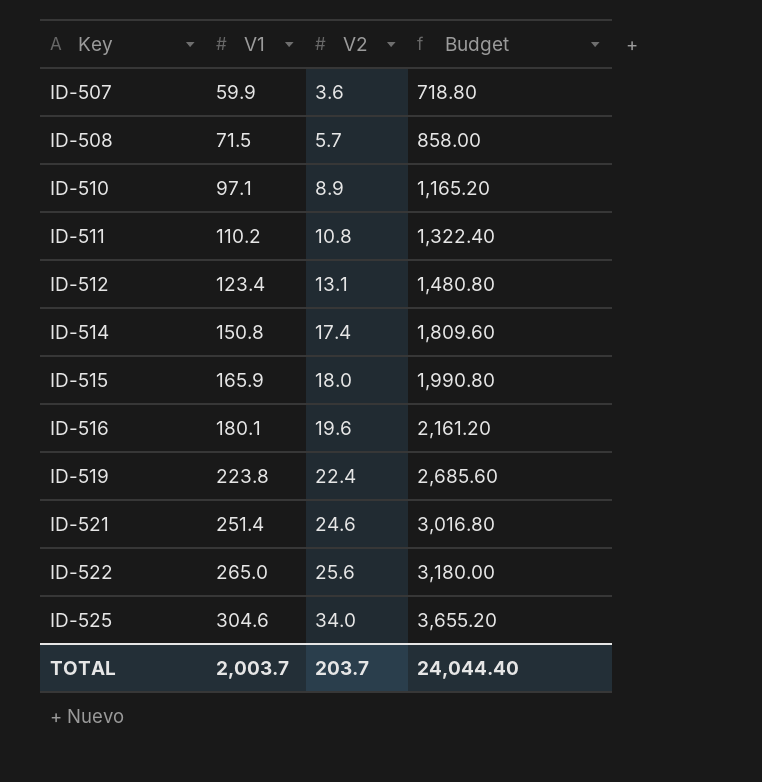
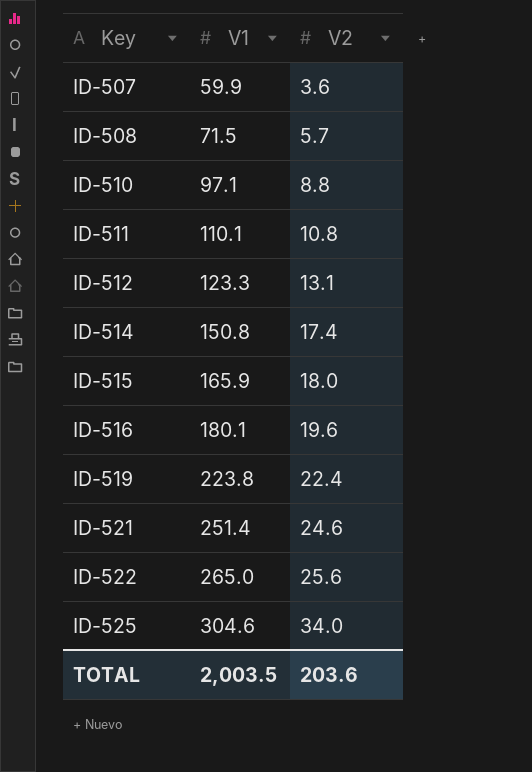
column Budget | formula: [V1] * 12 -> none
ID-510 | V2: 8.9 -> 8.8
ID-511 | V1: 110.2 -> 110.1
ID-512 | V1: 123.4 -> 123.3
TOTAL | V1: 2,003.7 -> 2,003.5
TOTAL | V2: 203.7 -> 203.6

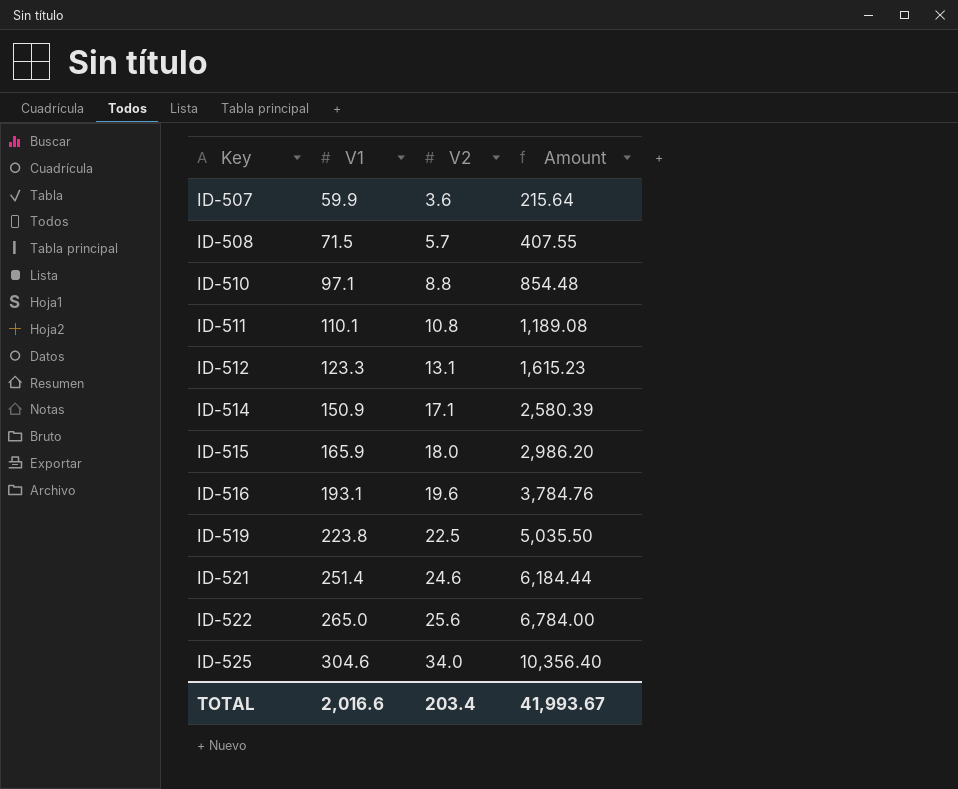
column Amount | formula: none -> [V1] * [V2]
ID-514 | V1: 150.8 -> 150.9
ID-514 | V2: 17.4 -> 17.1
ID-516 | V1: 180.1 -> 193.1
ID-519 | V2: 22.4 -> 22.5
TOTAL | V1: 2,003.5 -> 2,016.6
TOTAL | V2: 203.6 -> 203.4

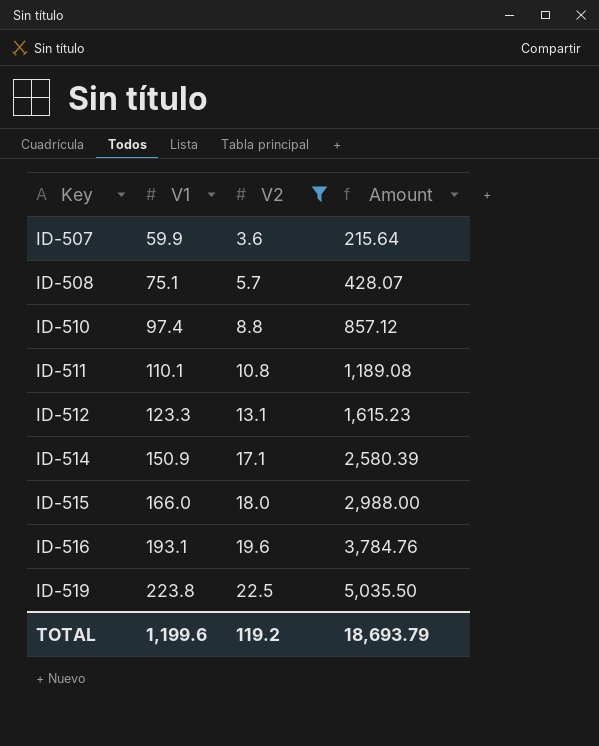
filter: none -> V2 <= 22.5
ID-508 | V1: 71.5 -> 75.1
ID-508 | Amount: 407.55 -> 428.07
ID-510 | V1: 97.1 -> 97.4
ID-510 | Amount: 854.48 -> 857.12
ID-515 | V1: 165.9 -> 166.0
ID-515 | Amount: 2,986.20 -> 2,988.00
TOTAL | V1: 2,016.6 -> 1,199.6
TOTAL | V2: 203.4 -> 119.2
TOTAL | Amount: 41,993.67 -> 18,693.79

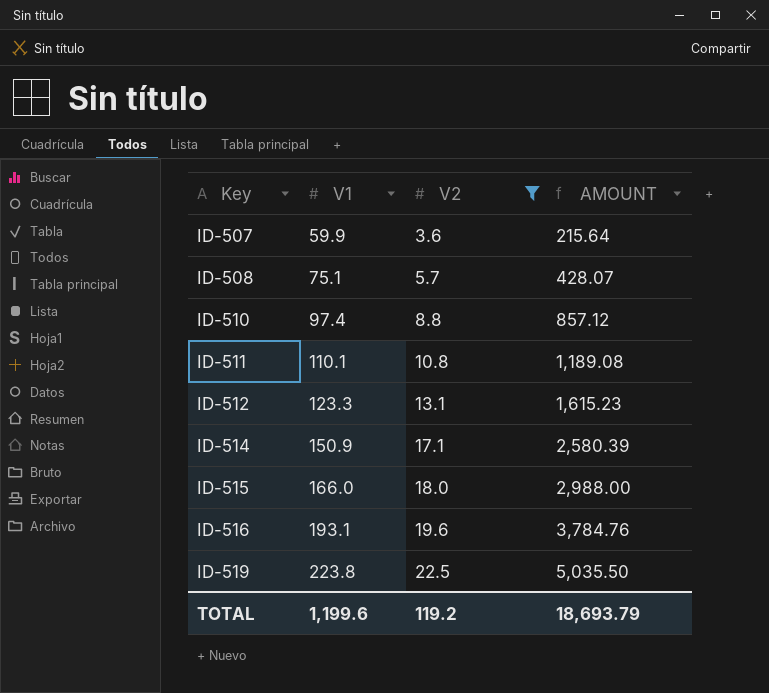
column name: Amount -> AMOUNT

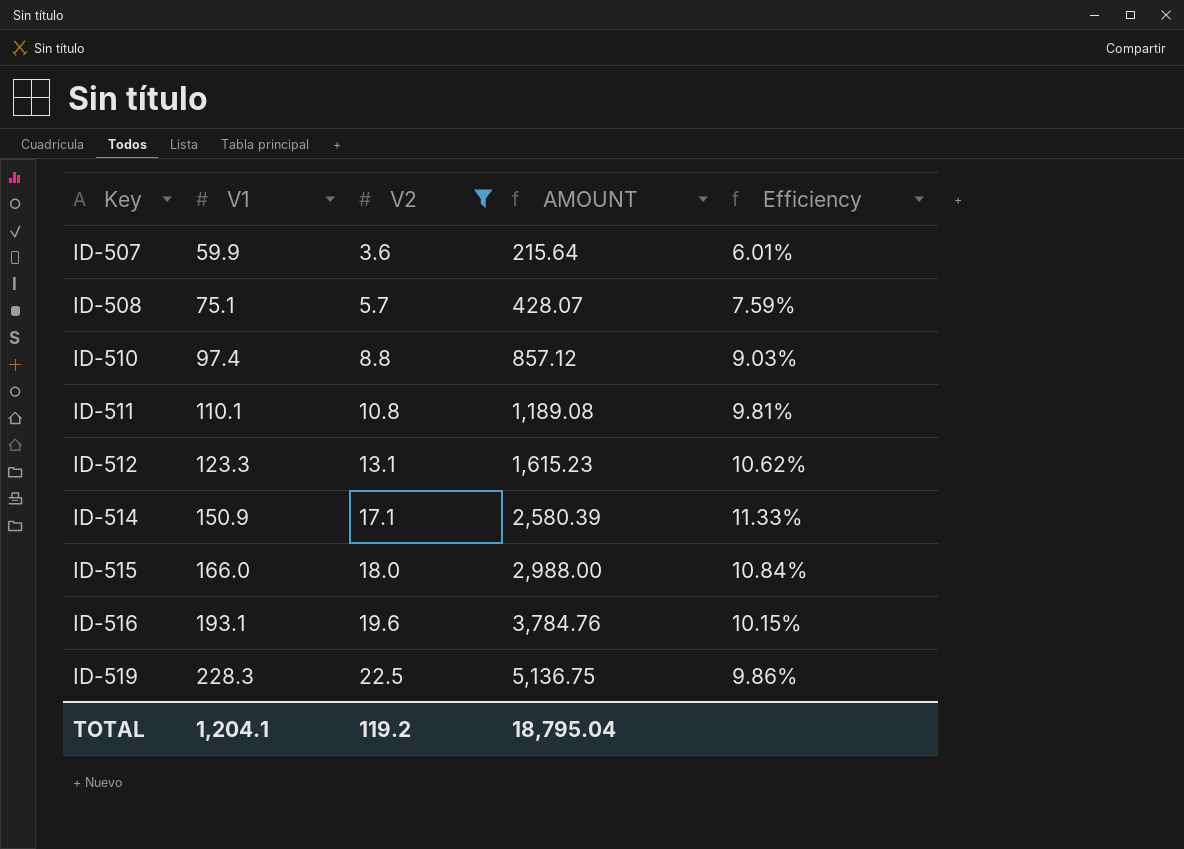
column Efficiency | formula: none -> [V2] / [V1]
ID-519 | V1: 223.8 -> 228.3
ID-519 | AMOUNT: 5,035.50 -> 5,136.75
TOTAL | V1: 1,199.6 -> 1,204.1
TOTAL | AMOUNT: 18,693.79 -> 18,795.04

